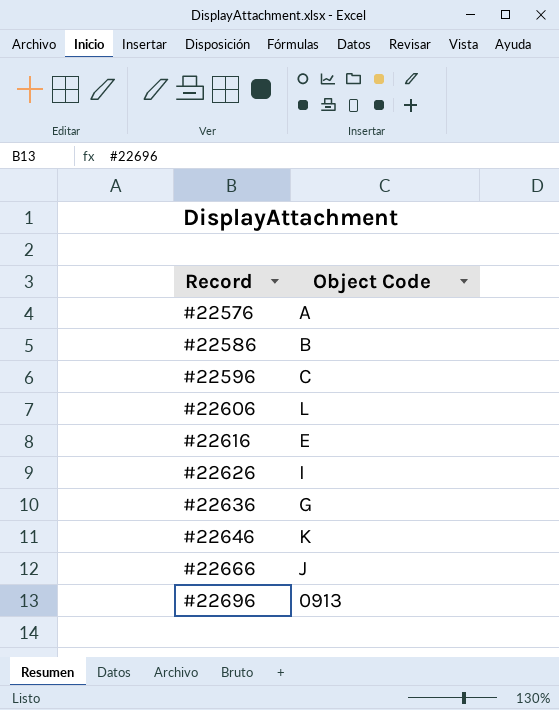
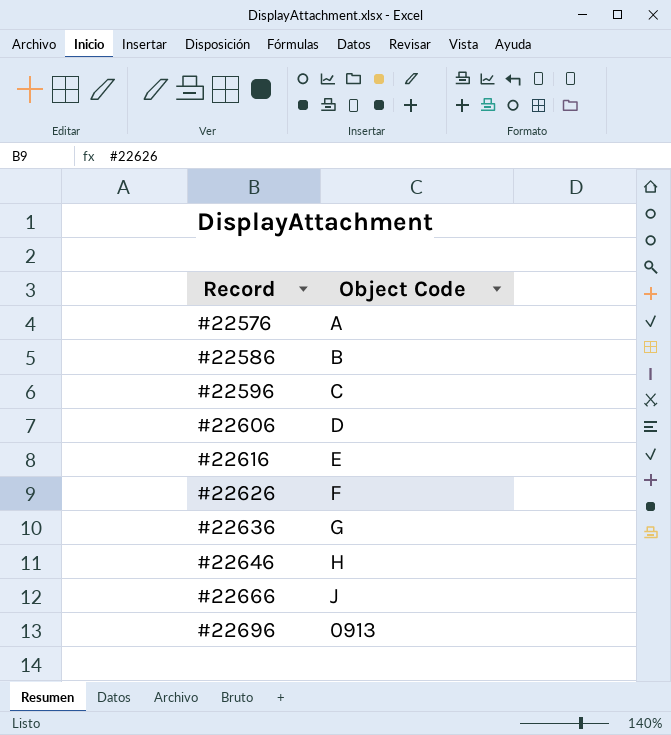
#22606 | Object Code: L -> D
#22626 | Object Code: I -> F
#22646 | Object Code: K -> H

